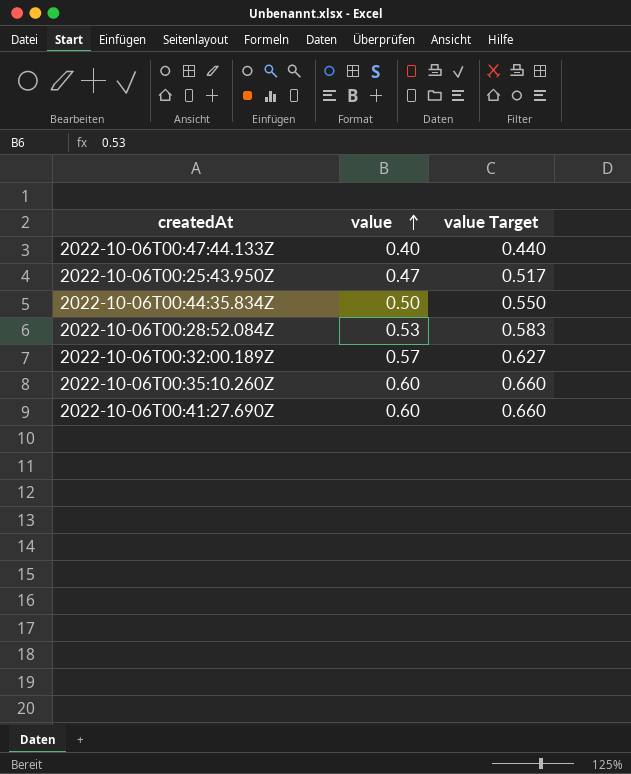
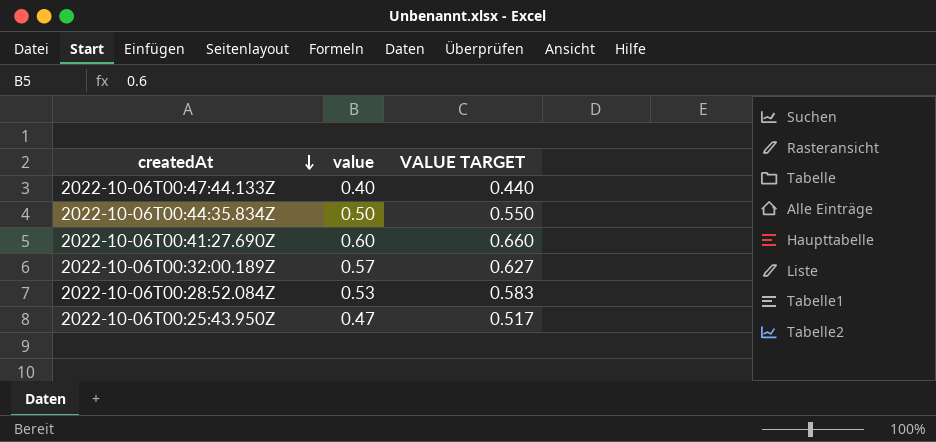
row order: value ascending -> createdAt descending
column name: value Target -> VALUE TARGET
row 2022-10-06T00:35:10.260Z: 0.60 | 0.660 -> none

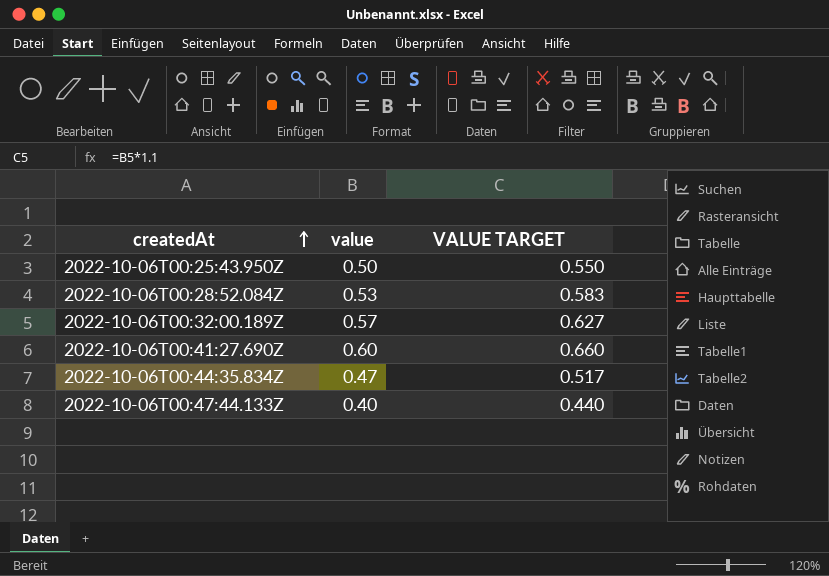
row order: createdAt descending -> createdAt ascending
2022-10-06T00:25:43.950Z | value: 0.47 -> 0.50
2022-10-06T00:25:43.950Z | VALUE TARGET: 0.517 -> 0.550
2022-10-06T00:44:35.834Z | value: 0.50 -> 0.47
2022-10-06T00:44:35.834Z | VALUE TARGET: 0.550 -> 0.517

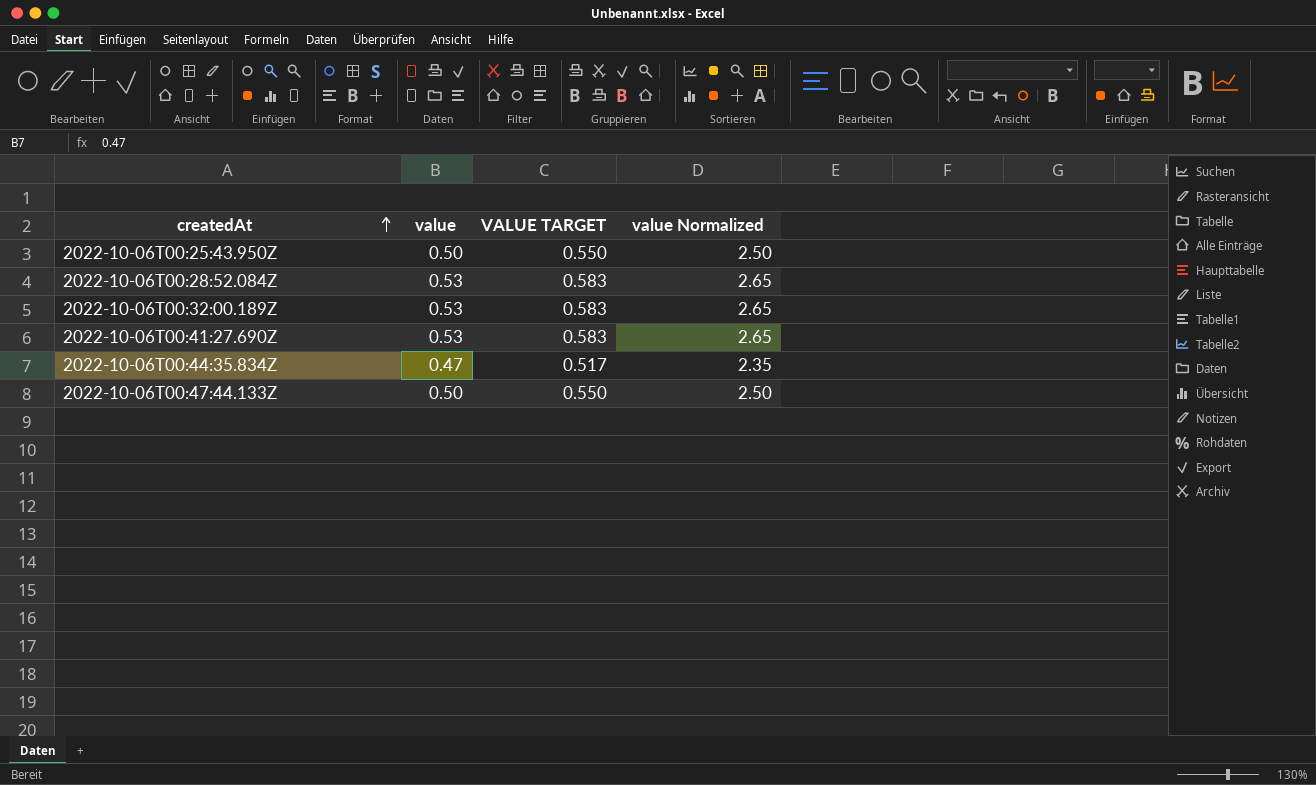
column value Normalized | formula: none -> [value] * 5
2022-10-06T00:32:00.189Z | value: 0.57 -> 0.53
2022-10-06T00:32:00.189Z | VALUE TARGET: 0.627 -> 0.583
2022-10-06T00:41:27.690Z | value: 0.60 -> 0.53
2022-10-06T00:41:27.690Z | VALUE TARGET: 0.660 -> 0.583
2022-10-06T00:47:44.133Z | value: 0.40 -> 0.50
2022-10-06T00:47:44.133Z | VALUE TARGET: 0.440 -> 0.550

